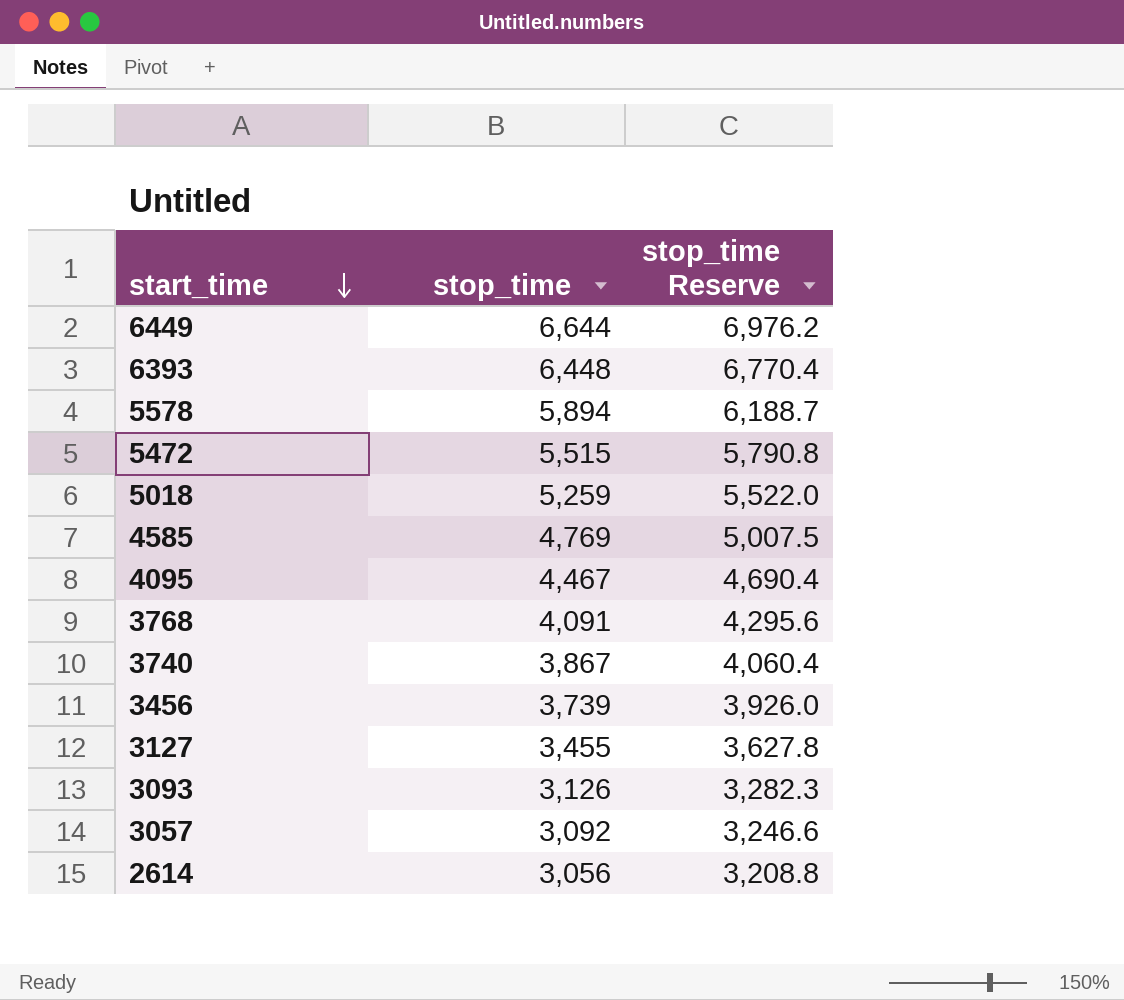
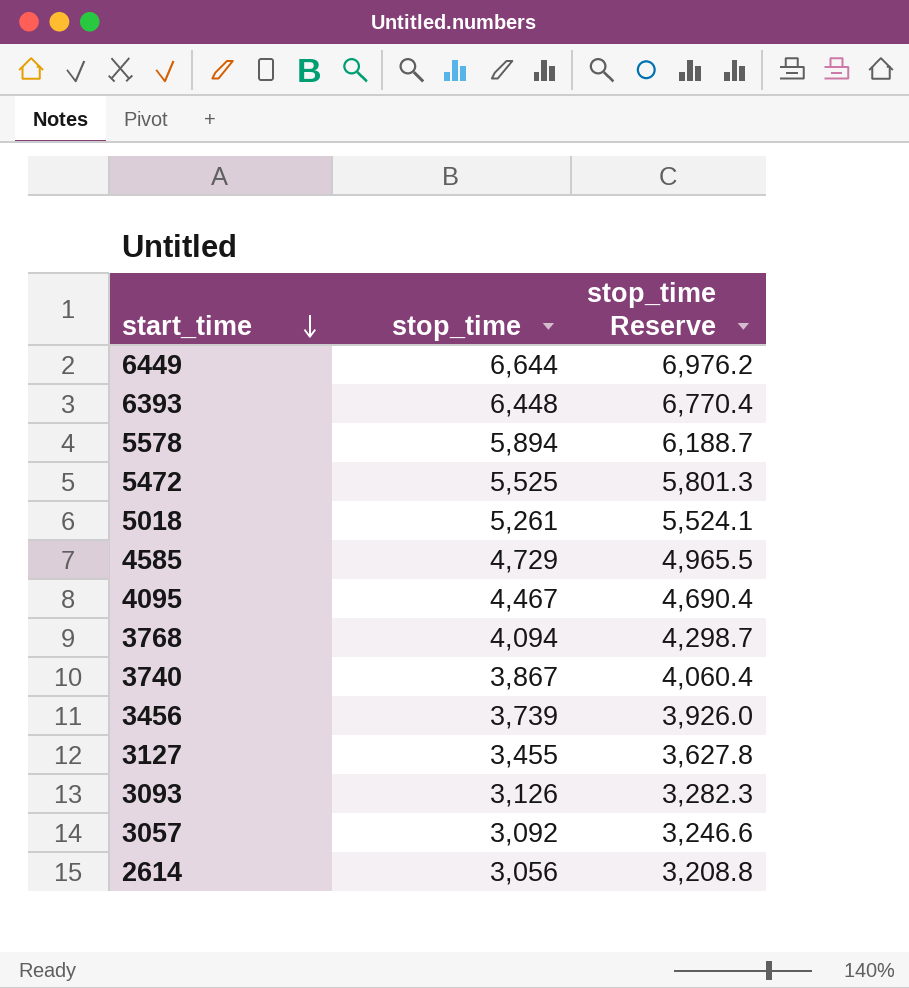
5472 | stop_time: 5,515 -> 5,525
5472 | stop_time Reserve: 5,790.8 -> 5,801.3
5018 | stop_time: 5,259 -> 5,261
5018 | stop_time Reserve: 5,522.0 -> 5,524.1
4585 | stop_time: 4,769 -> 4,729
4585 | stop_time Reserve: 5,007.5 -> 4,965.5
3768 | stop_time: 4,091 -> 4,094
3768 | stop_time Reserve: 4,295.6 -> 4,298.7

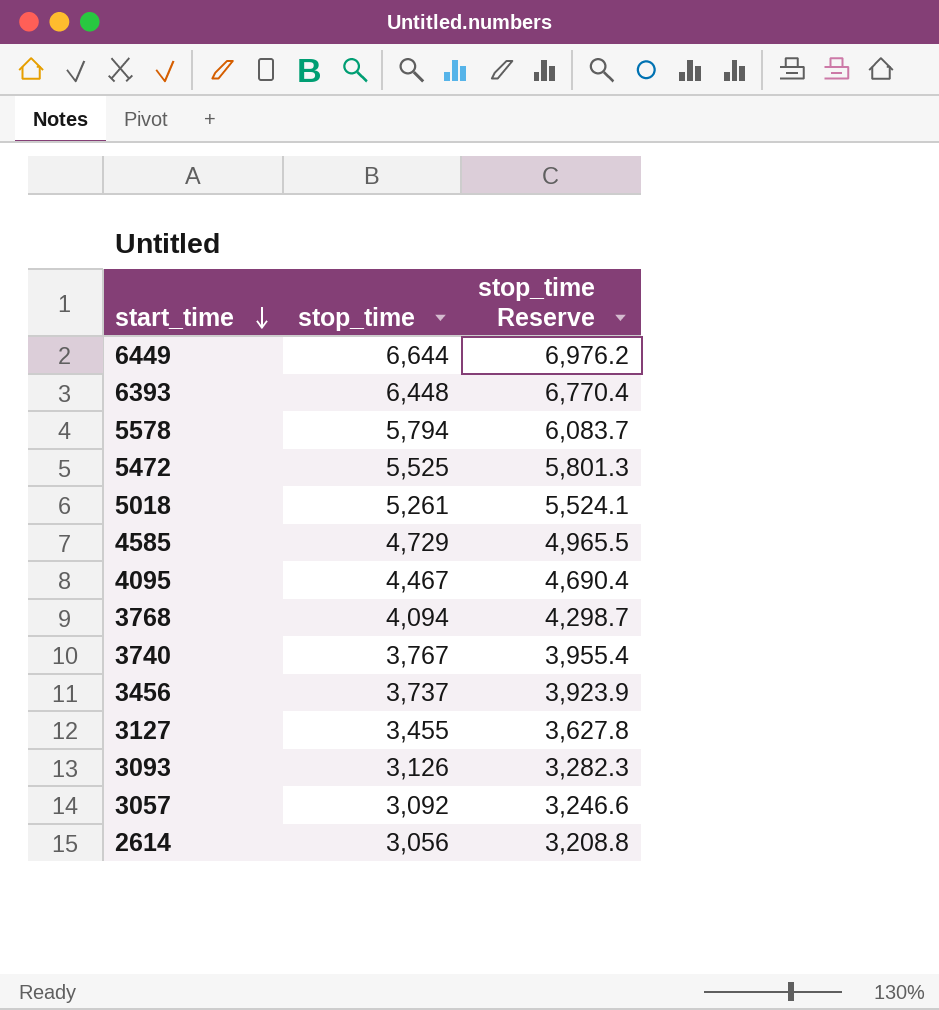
5578 | stop_time: 5,894 -> 5,794
5578 | stop_time Reserve: 6,188.7 -> 6,083.7
3740 | stop_time: 3,867 -> 3,767
3740 | stop_time Reserve: 4,060.4 -> 3,955.4
3456 | stop_time: 3,739 -> 3,737
3456 | stop_time Reserve: 3,926.0 -> 3,923.9

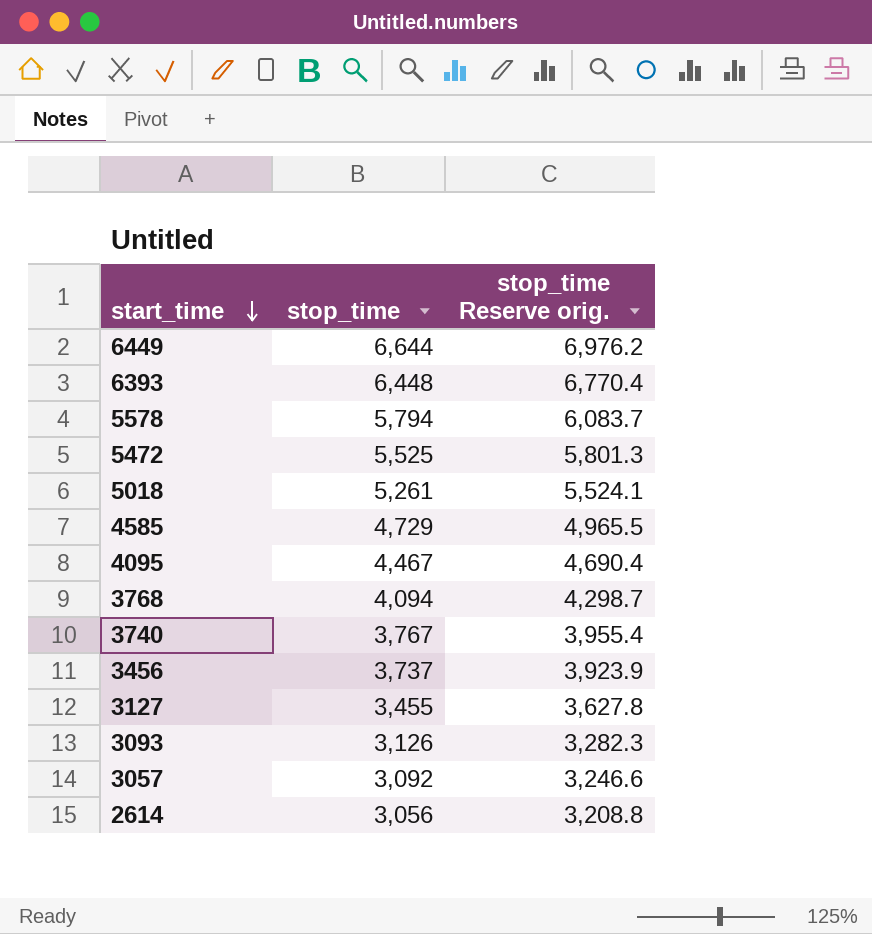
column name: stop_time Reserve -> stop_time Reserve orig.

